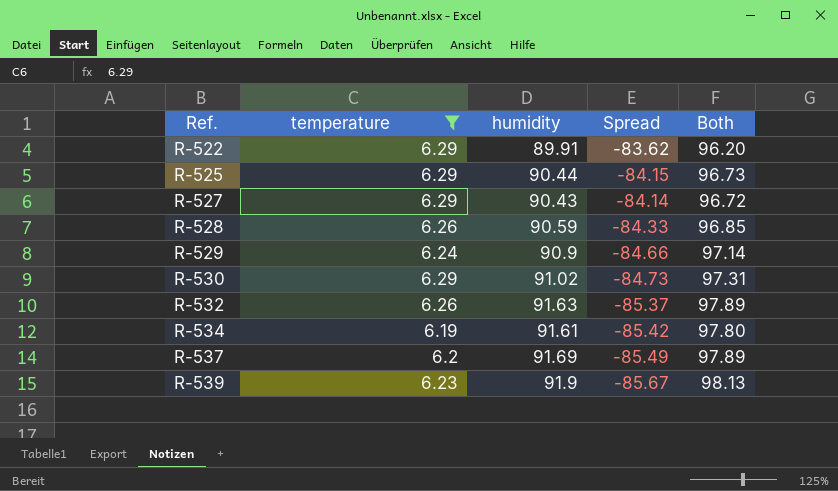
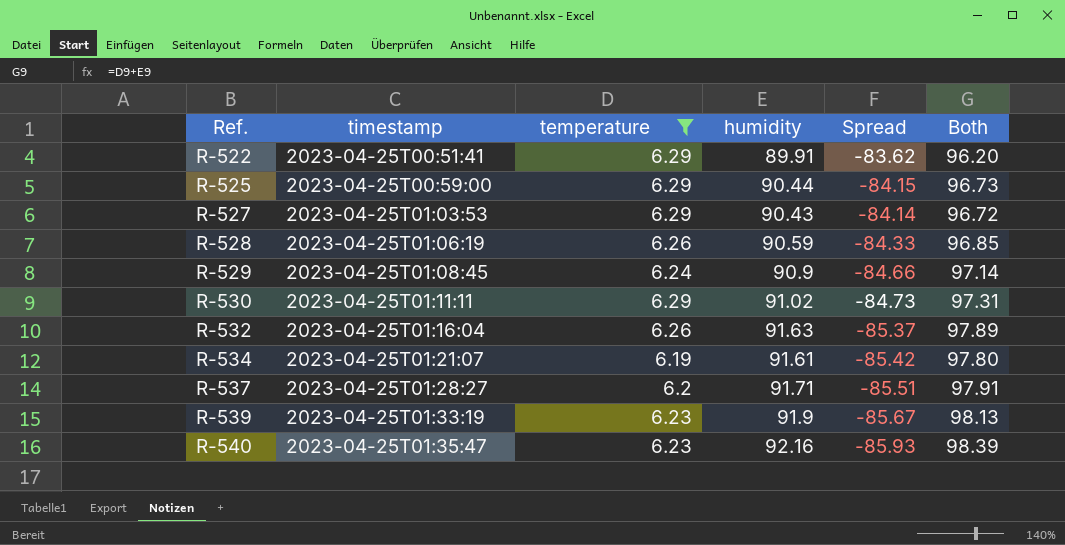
column timestamp | position: none -> 2
R-537 | humidity: 91.69 -> 91.71
R-537 | Spread: -85.49 -> -85.51
R-537 | Both: 97.89 -> 97.91
row R-540: none -> 2023-04-25T01:35:47 | 6.23 | 92.16 | -85.93 | 98.39

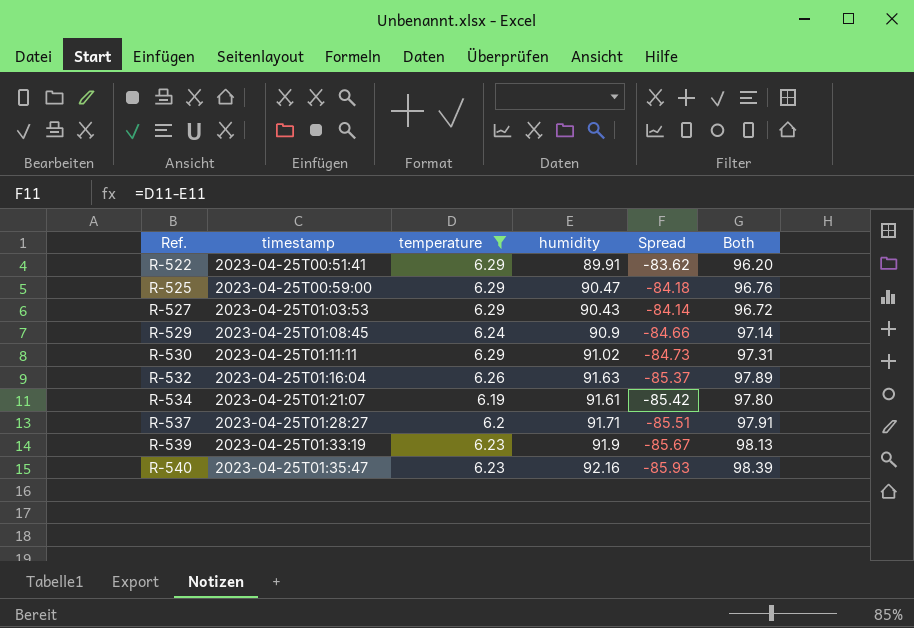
row R-528: 2023-04-25T01:06:19 | 6.26 | 90.59 | -84.33 | 96.85 -> none
R-525 | humidity: 90.44 -> 90.47
R-525 | Spread: -84.15 -> -84.18
R-525 | Both: 96.73 -> 96.76

